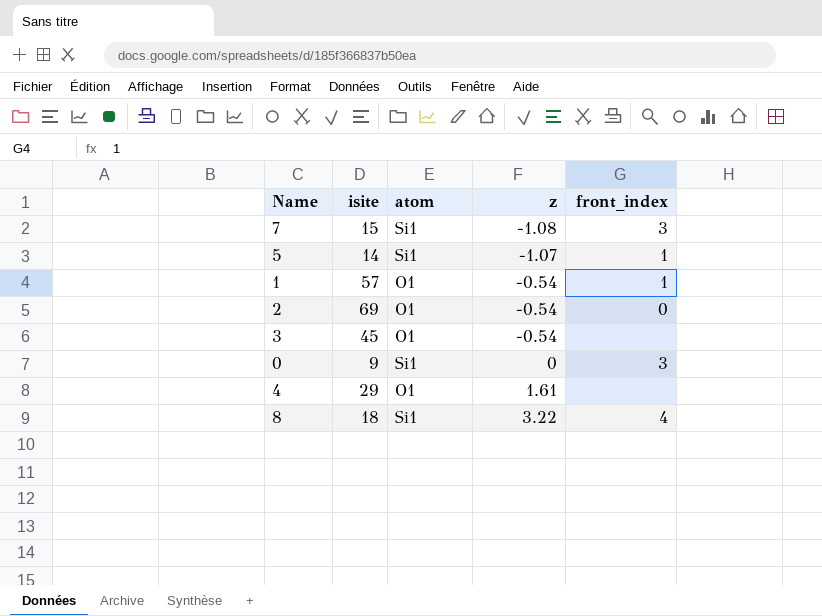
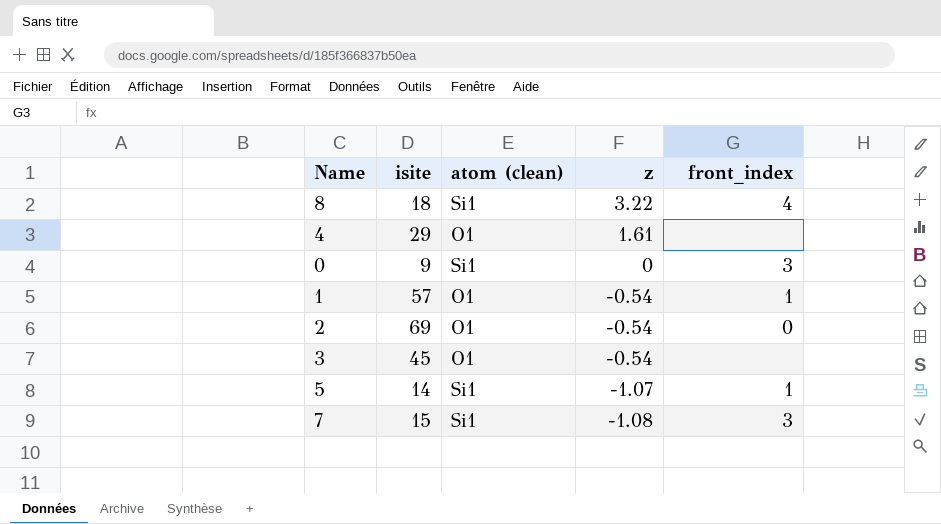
row order: z ascending -> z descending
column name: atom -> atom (clean)

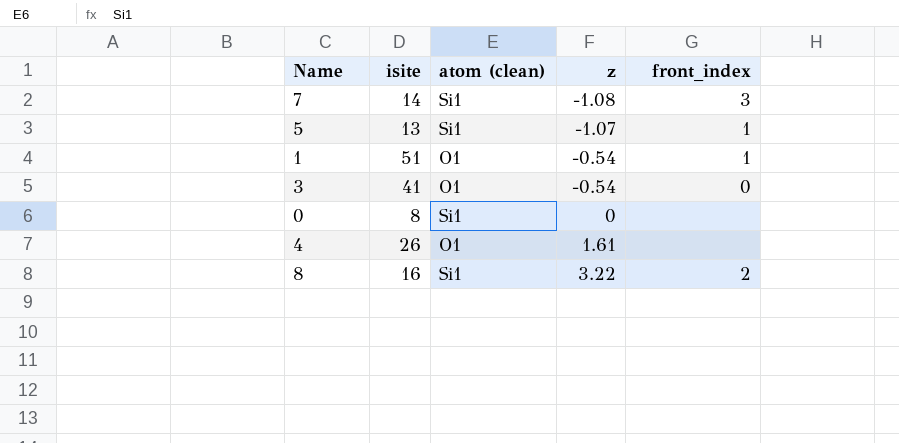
row order: z descending -> z ascending
row 2: 69 | O1 | -0.54 | 0 -> none
7 | isite: 15 -> 14
5 | isite: 14 -> 13
1 | isite: 57 -> 51
3 | isite: 45 -> 41
3 | front_index: none -> 0
0 | isite: 9 -> 8
0 | front_index: 3 -> none
4 | isite: 29 -> 26
8 | isite: 18 -> 16
8 | front_index: 4 -> 2

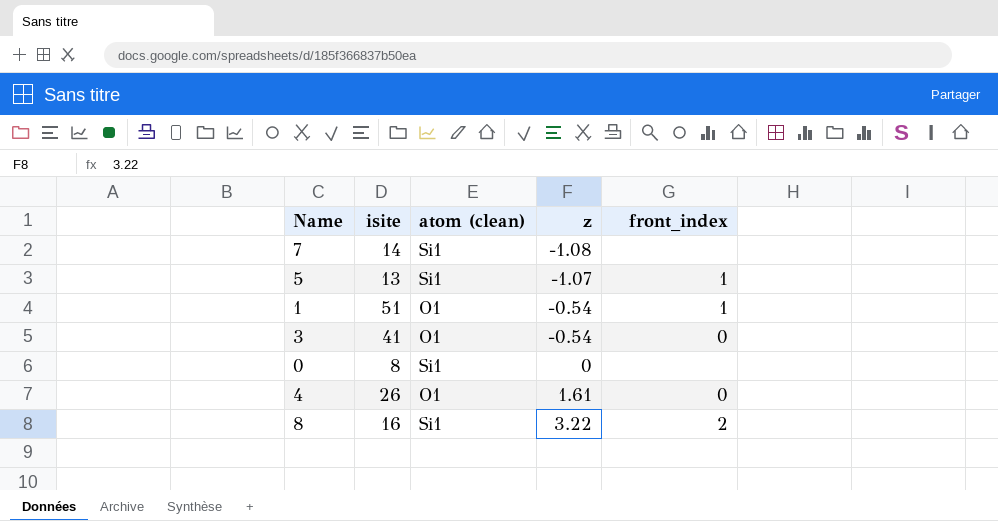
7 | front_index: 3 -> none
4 | front_index: none -> 0

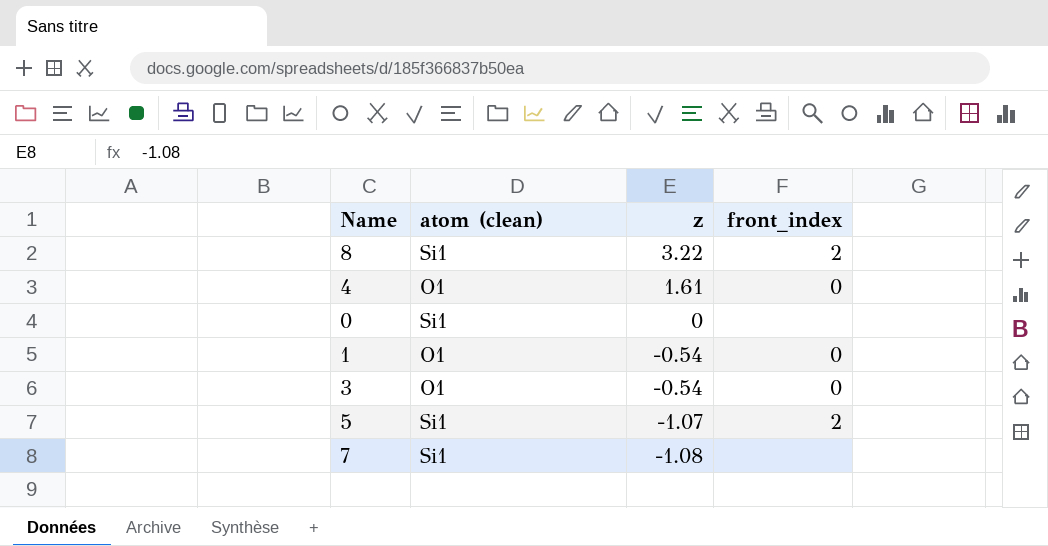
row order: z ascending -> z descending
column isite | position: 2 -> none
1 | front_index: 1 -> 0
5 | front_index: 1 -> 2

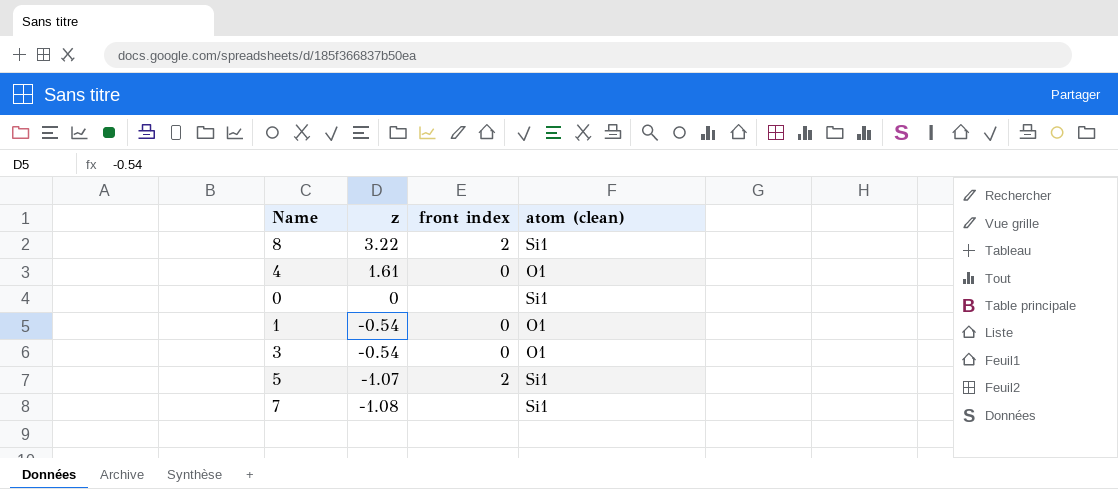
column name: front_index -> front index
column atom (clean) | position: 2 -> 4

